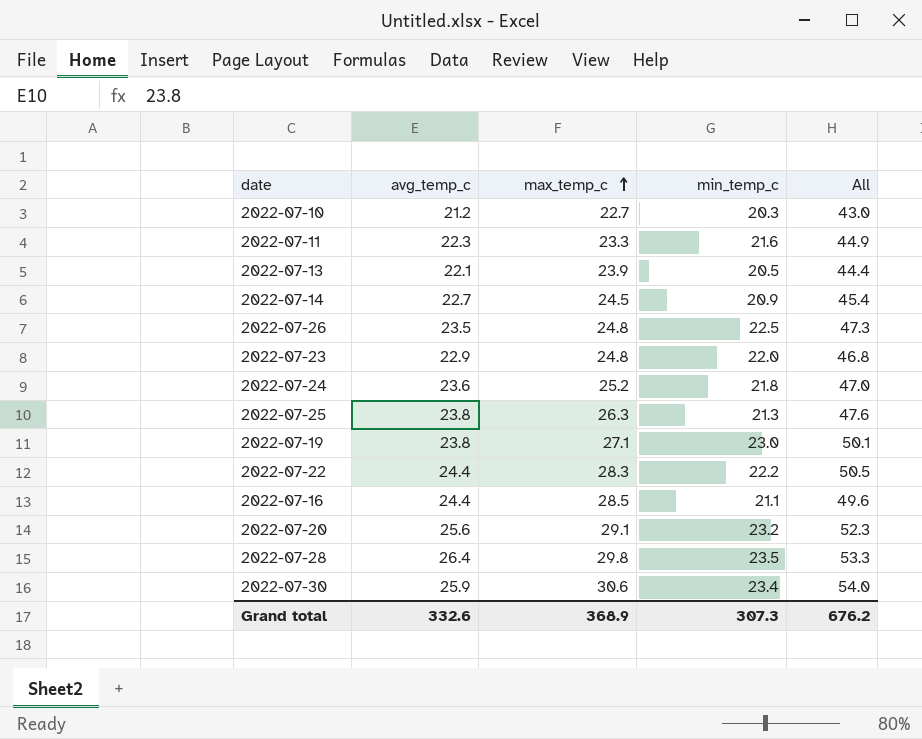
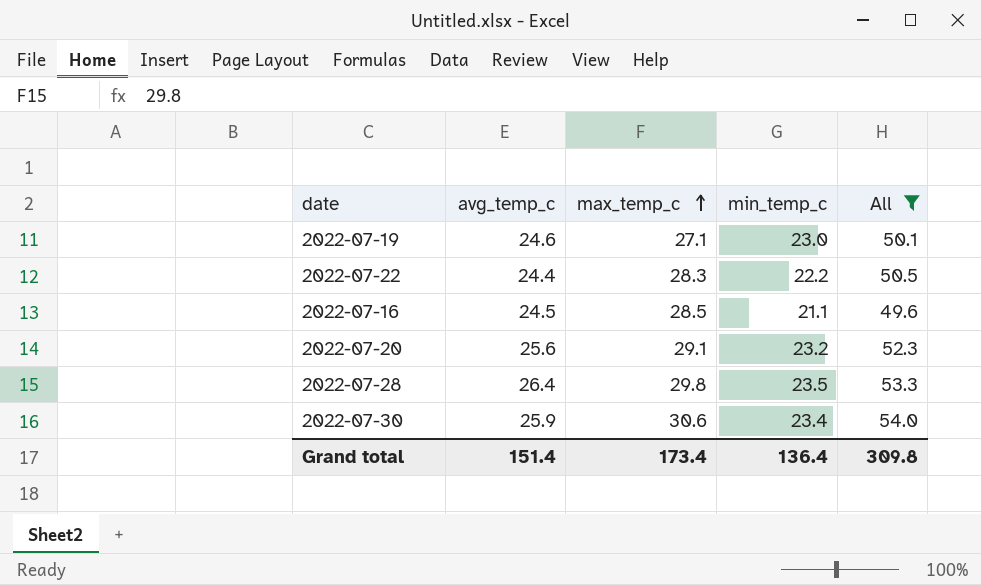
filter: none -> All >= 49.6
2022-07-19 | avg_temp_c: 23.8 -> 24.6
2022-07-16 | avg_temp_c: 24.4 -> 24.5
Grand total | avg_temp_c: 332.6 -> 151.4
Grand total | max_temp_c: 368.9 -> 173.4
Grand total | min_temp_c: 307.3 -> 136.4
Grand total | All: 676.2 -> 309.8

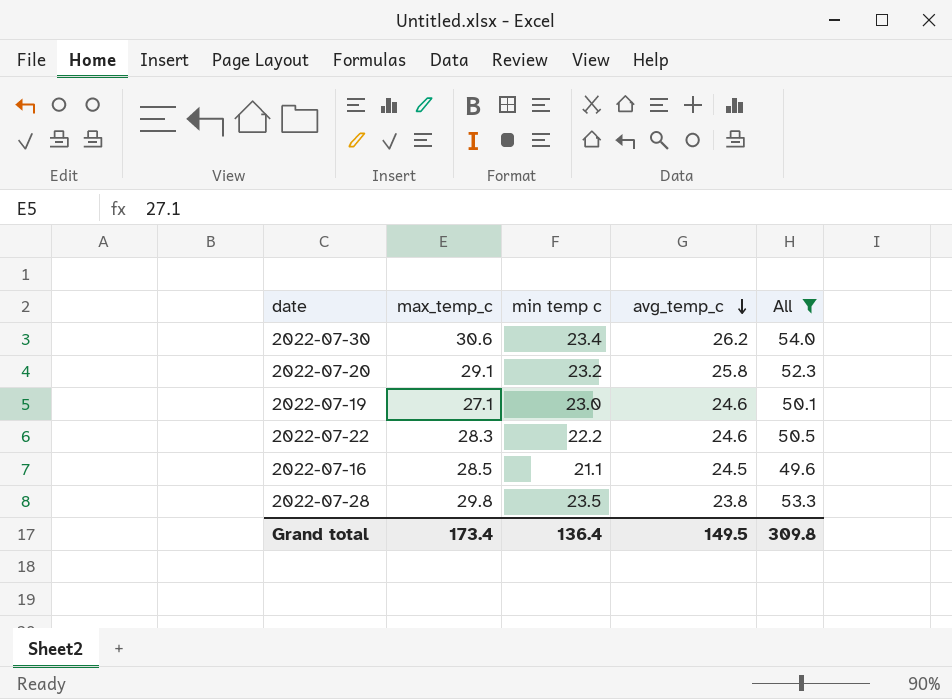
row order: max_temp_c ascending -> avg_temp_c descending
column name: min_temp_c -> min temp c
column avg_temp_c | position: 2 -> 4
2022-07-30 | avg_temp_c: 25.9 -> 26.2
2022-07-20 | avg_temp_c: 25.6 -> 25.8
2022-07-22 | avg_temp_c: 24.4 -> 24.6
2022-07-28 | avg_temp_c: 26.4 -> 23.8
Grand total | avg_temp_c: 151.4 -> 149.5

